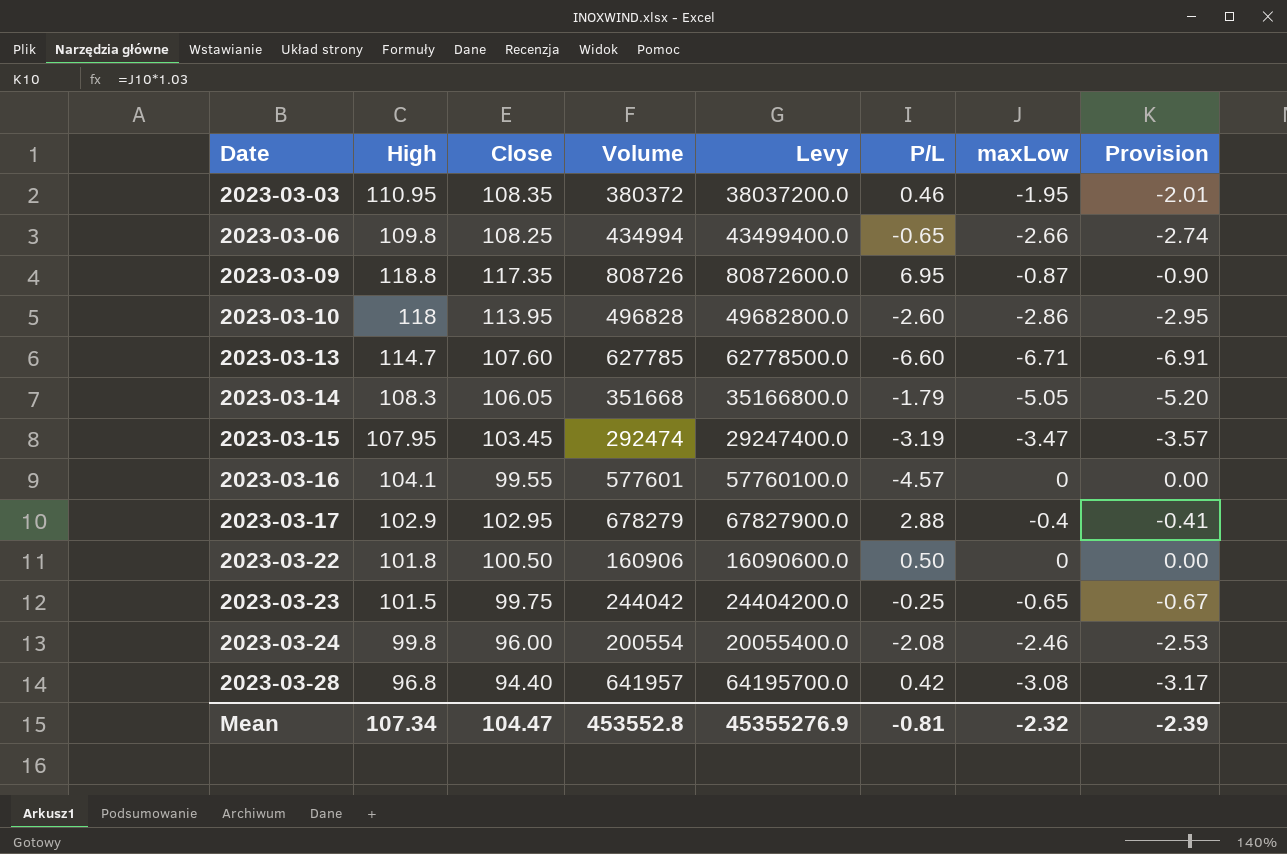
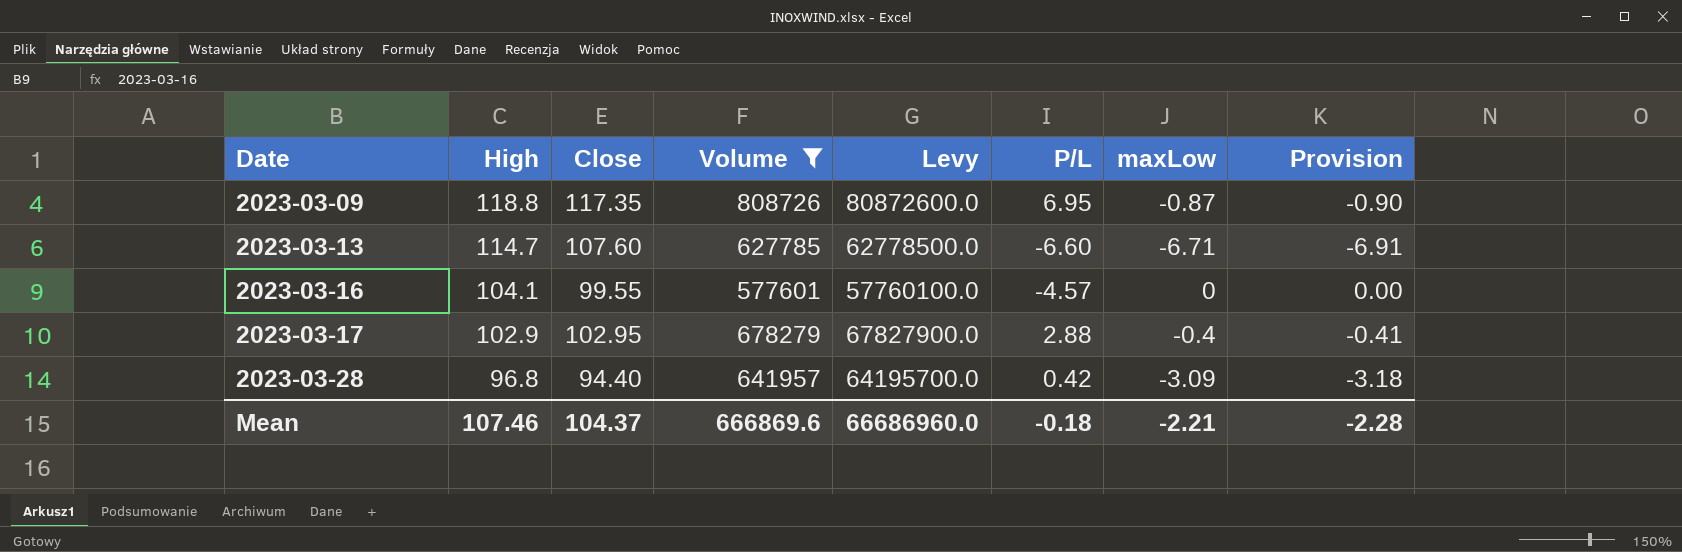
filter: none -> Volume >= 577601
2023-03-28 | maxLow: -3.08 -> -3.09
2023-03-28 | Provision: -3.17 -> -3.18
Mean | High: 107.34 -> 107.46
Mean | Close: 104.47 -> 104.37
Mean | Volume: 453552.8 -> 666869.6
Mean | Levy: 45355276.9 -> 66686960.0
Mean | P/L: -0.81 -> -0.18
Mean | maxLow: -2.32 -> -2.21
Mean | Provision: -2.39 -> -2.28

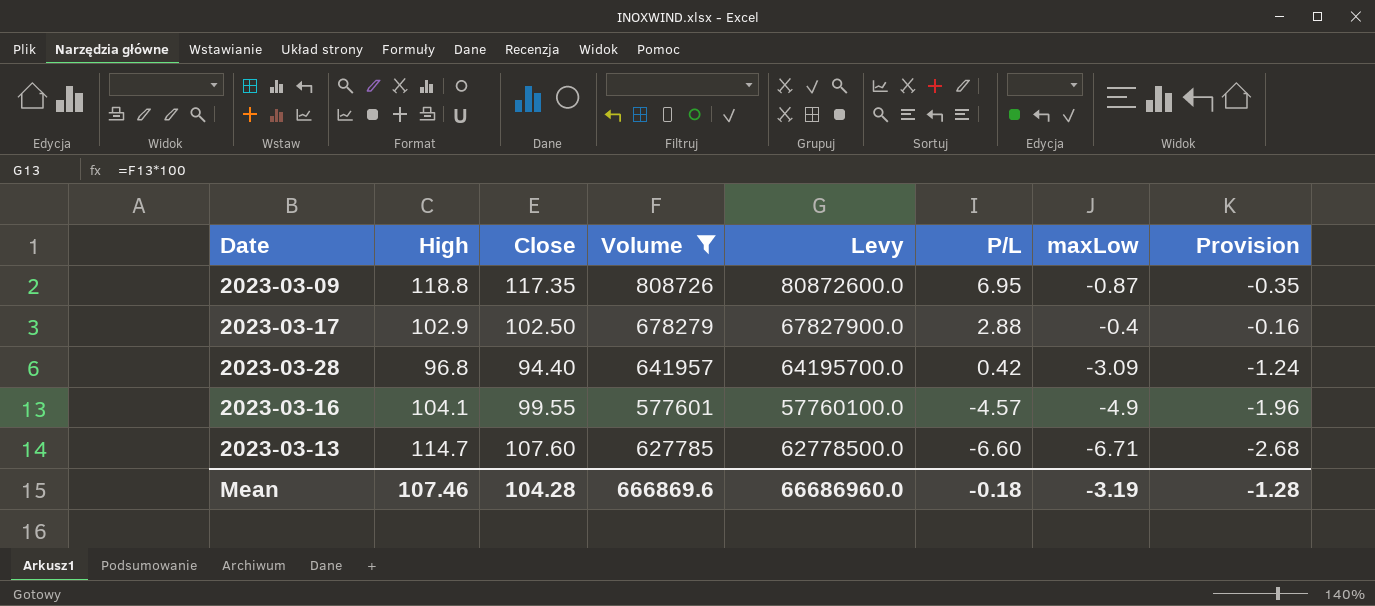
row order: Date ascending -> P/L descending
column Provision | formula: [maxLow] * 1.03 -> [maxLow] * 0.4
2023-03-17 | Close: 102.95 -> 102.50
2023-03-16 | maxLow: 0 -> -4.9
Mean | Close: 104.37 -> 104.28
Mean | maxLow: -2.21 -> -3.19
Mean | Provision: -2.28 -> -1.28

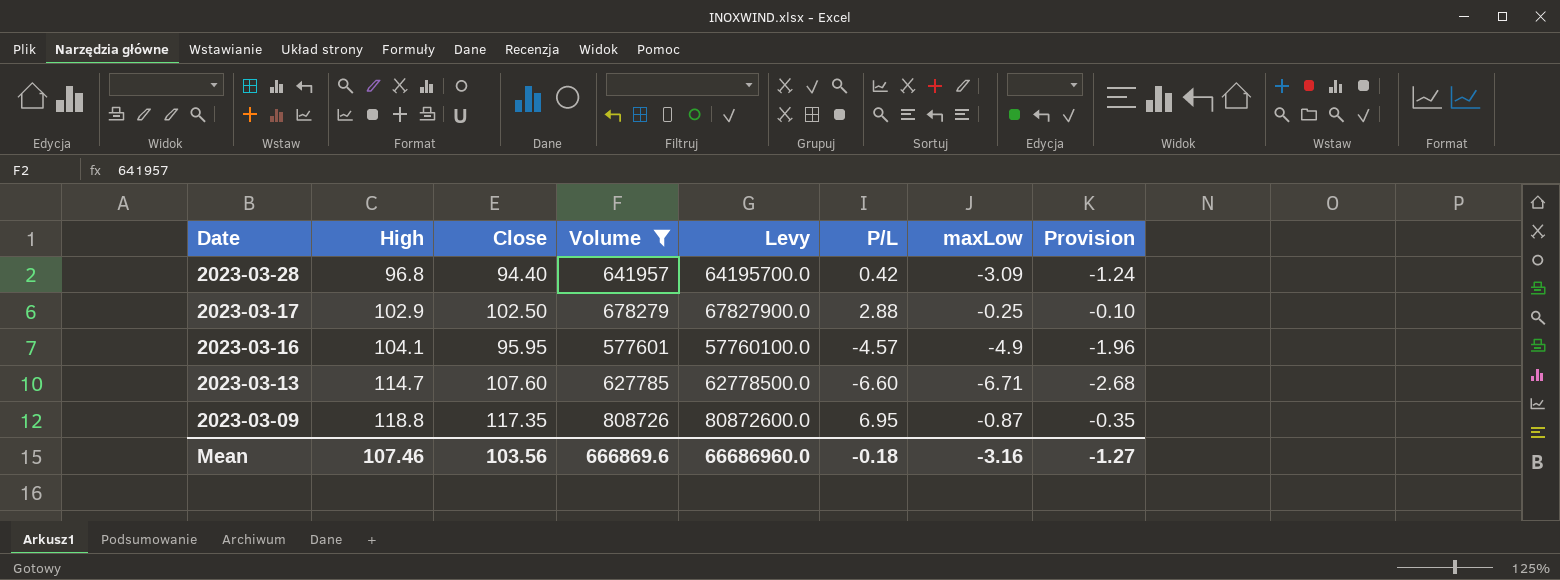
row order: P/L descending -> Date descending
2023-03-17 | maxLow: -0.4 -> -0.25
2023-03-17 | Provision: -0.16 -> -0.10
2023-03-16 | Close: 99.55 -> 95.95
Mean | Close: 104.28 -> 103.56
Mean | maxLow: -3.19 -> -3.16
Mean | Provision: -1.28 -> -1.27

